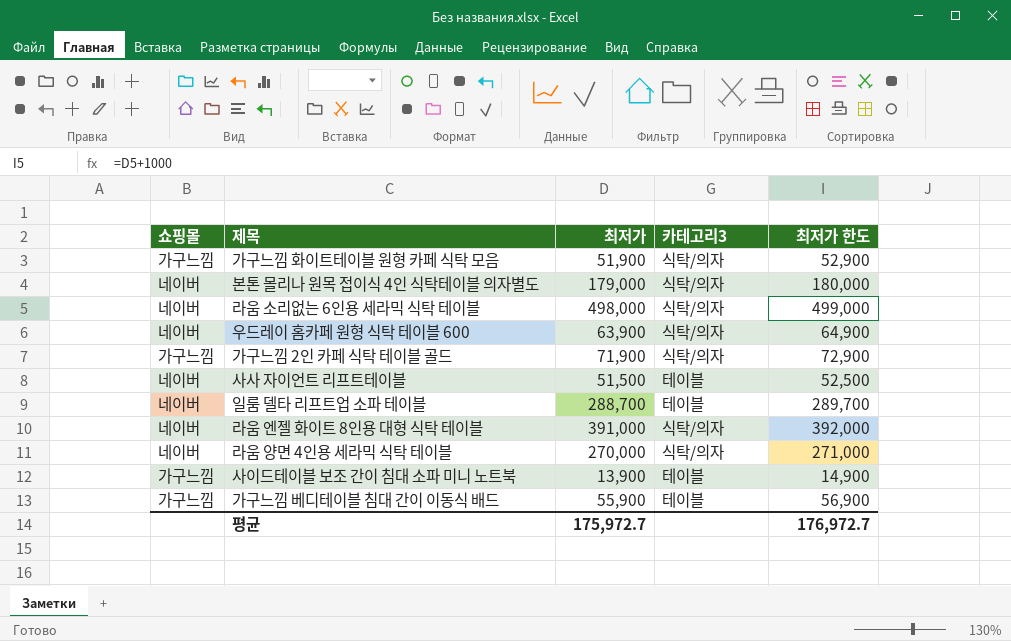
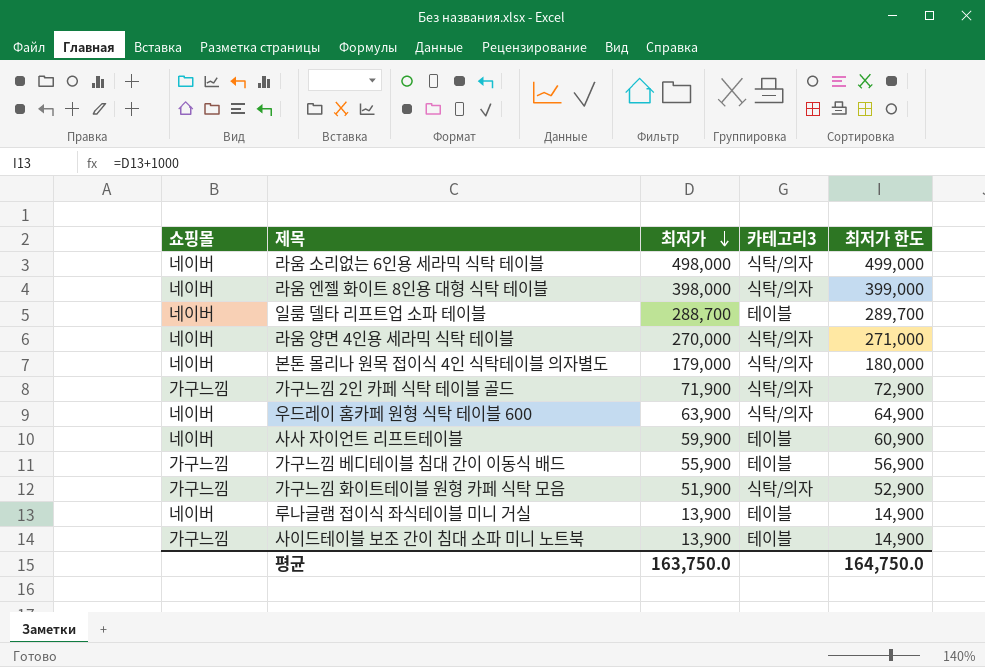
row order: none -> 최저가 descending
라움 엔젤 화이트 8인용 대형 식탁 테이블 | 최저가: 391,000 -> 398,000
라움 엔젤 화이트 8인용 대형 식탁 테이블 | 최저가 한도: 392,000 -> 399,000
사사 자이언트 리프트테이블 | 최저가: 51,500 -> 59,900
사사 자이언트 리프트테이블 | 최저가 한도: 52,500 -> 60,900
row 루나글램 접이식 좌식테이블 미니 거실: none -> 네이버 | 13,900 | 테이블 | 14,900
평균 | 최저가: 175,972.7 -> 163,750.0
평균 | 최저가 한도: 176,972.7 -> 164,750.0

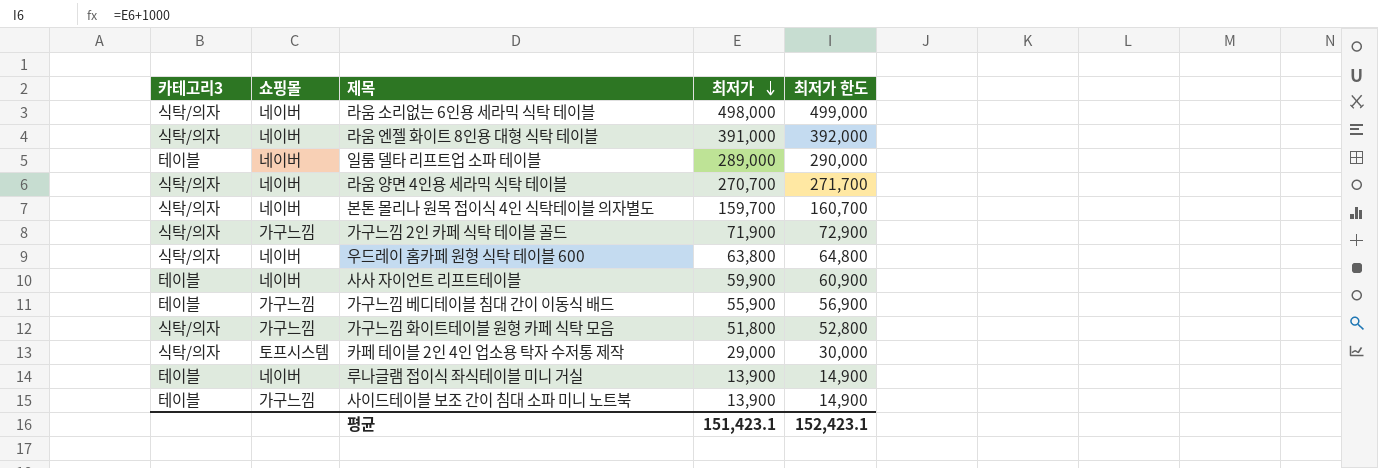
column 카테고리3 | position: 4 -> 1
라움 엔젤 화이트 8인용 대형 식탁 테이블 | 최저가: 398,000 -> 391,000
라움 엔젤 화이트 8인용 대형 식탁 테이블 | 최저가 한도: 399,000 -> 392,000
일룸 델타 리프트업 소파 테이블 | 최저가: 288,700 -> 289,000
일룸 델타 리프트업 소파 테이블 | 최저가 한도: 289,700 -> 290,000
라움 양면 4인용 세라믹 식탁 테이블 | 최저가: 270,000 -> 270,700
라움 양면 4인용 세라믹 식탁 테이블 | 최저가 한도: 271,000 -> 271,700
본톤 몰리나 원목 접이식 4인 식탁테이블 의자별도 | 최저가: 179,000 -> 159,700
본톤 몰리나 원목 접이식 4인 식탁테이블 의자별도 | 최저가 한도: 180,000 -> 160,700
우드레이 홈카페 원형 식탁 테이블 600 | 최저가: 63,900 -> 63,800
우드레이 홈카페 원형 식탁 테이블 600 | 최저가 한도: 64,900 -> 64,800
가구느낌 화이트테이블 원형 카페 식탁 모음 | 최저가: 51,900 -> 51,800
가구느낌 화이트테이블 원형 카페 식탁 모음 | 최저가 한도: 52,900 -> 52,800
row 카페 테이블 2인 4인 업소용 탁자 수저통 제작: none -> 식탁/의자 | 토프시스템 | 29,000 | 30,000
평균 | 최저가: 163,750.0 -> 151,423.1
평균 | 최저가 한도: 164,750.0 -> 152,423.1

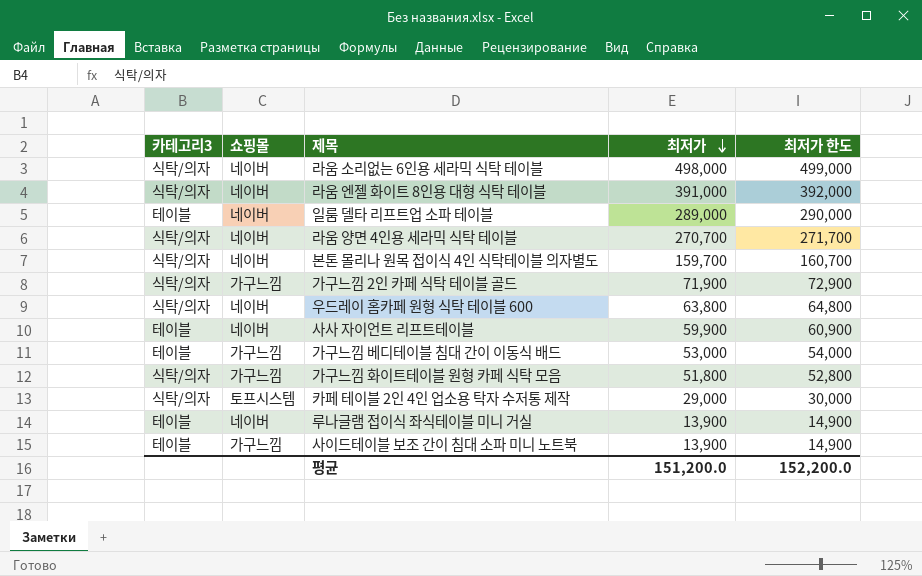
가구느낌 베디테이블 침대 간이 이동식 배드 | 최저가: 55,900 -> 53,000
가구느낌 베디테이블 침대 간이 이동식 배드 | 최저가 한도: 56,900 -> 54,000
평균 | 최저가: 151,423.1 -> 151,200.0
평균 | 최저가 한도: 152,423.1 -> 152,200.0

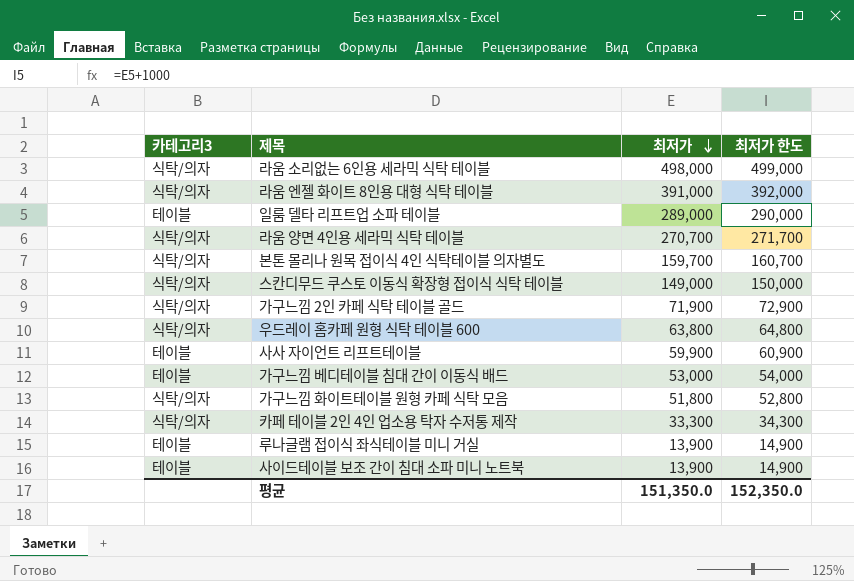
column 쇼핑몰 | position: 2 -> none
row 스칸디무드 쿠스토 이동식 확장형 접이식 식탁 테이블: none -> 식탁/의자 | 149,000 | 150,000
카페 테이블 2인 4인 업소용 탁자 수저통 제작 | 최저가: 29,000 -> 33,300
카페 테이블 2인 4인 업소용 탁자 수저통 제작 | 최저가 한도: 30,000 -> 34,300
평균 | 최저가: 151,200.0 -> 151,350.0
평균 | 최저가 한도: 152,200.0 -> 152,350.0

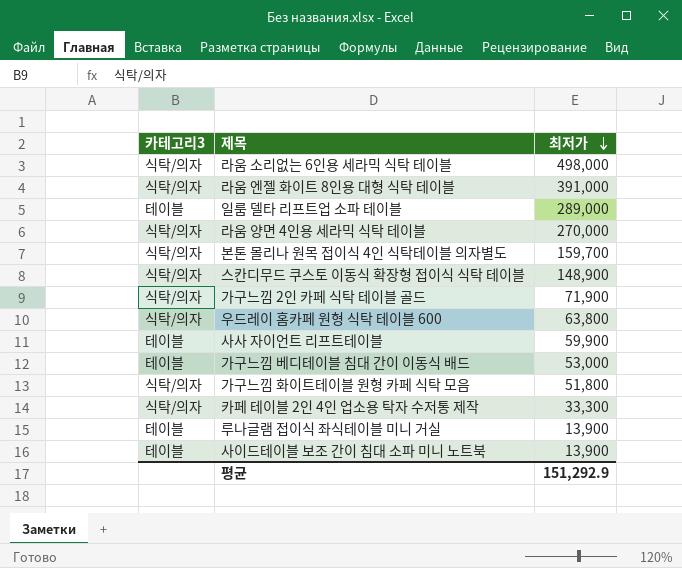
column 최저가 한도 | formula: [최저가] + 1000 -> none
라움 양면 4인용 세라믹 식탁 테이블 | 최저가: 270,700 -> 270,000
스칸디무드 쿠스토 이동식 확장형 접이식 식탁 테이블 | 최저가: 149,000 -> 148,900
평균 | 최저가: 151,350.0 -> 151,292.9

